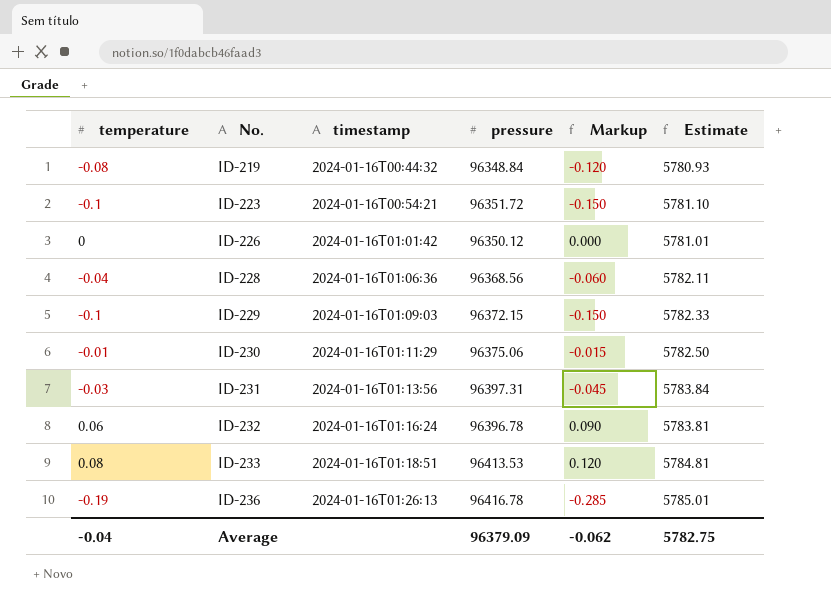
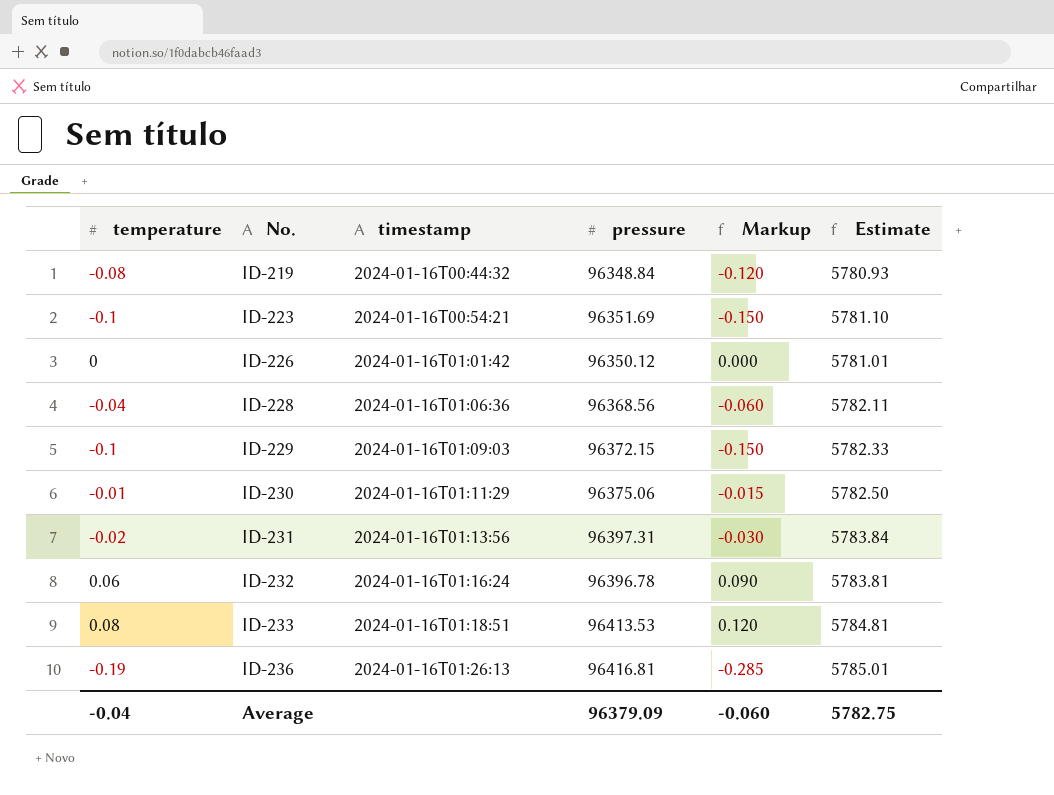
ID-223 | pressure: 96351.72 -> 96351.69
ID-231 | temperature: -0.03 -> -0.02
ID-231 | Markup: -0.045 -> -0.030
ID-236 | pressure: 96416.78 -> 96416.81
Average | Markup: -0.062 -> -0.060

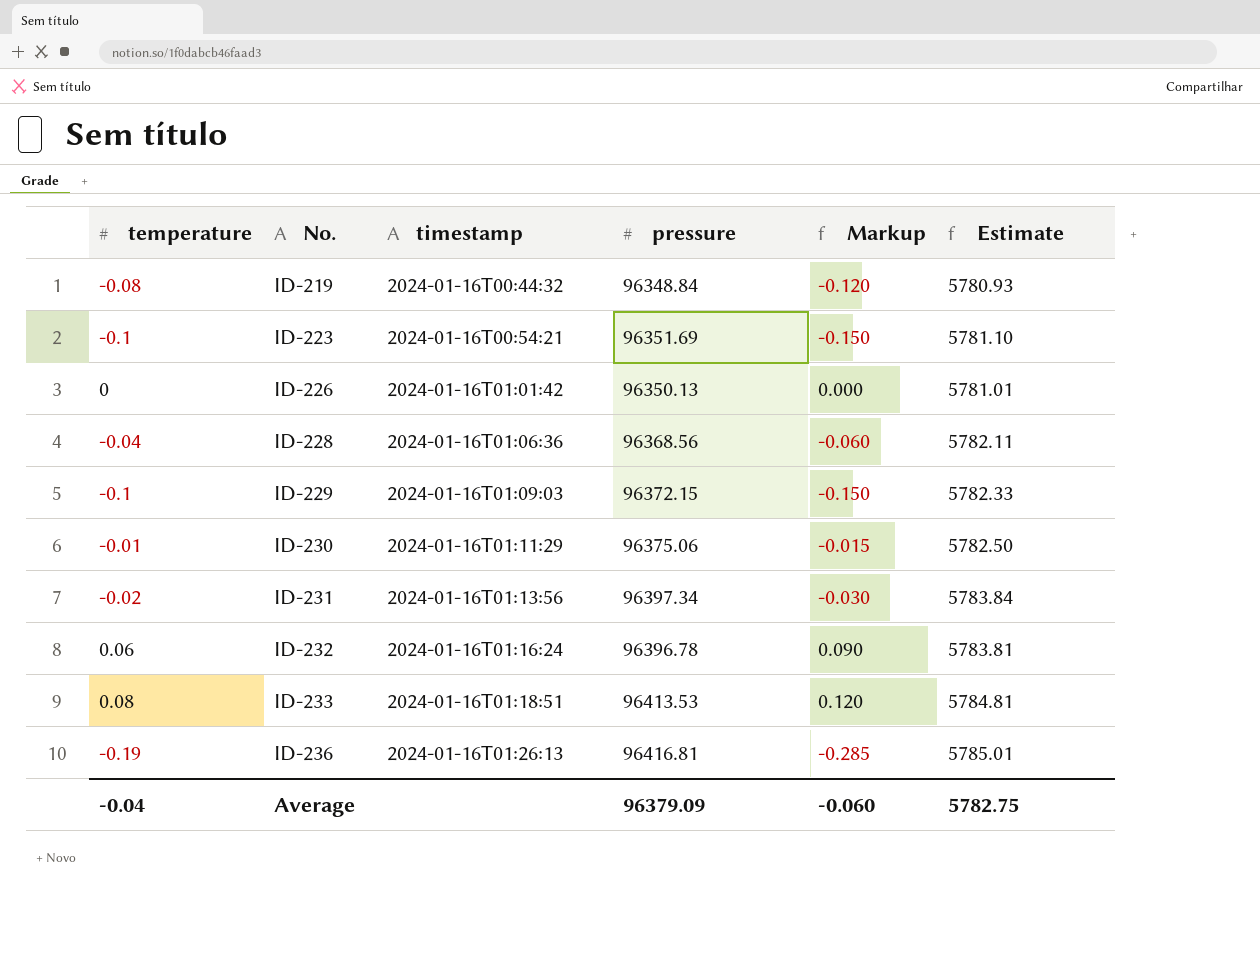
ID-226 | pressure: 96350.12 -> 96350.13
ID-231 | pressure: 96397.31 -> 96397.34

